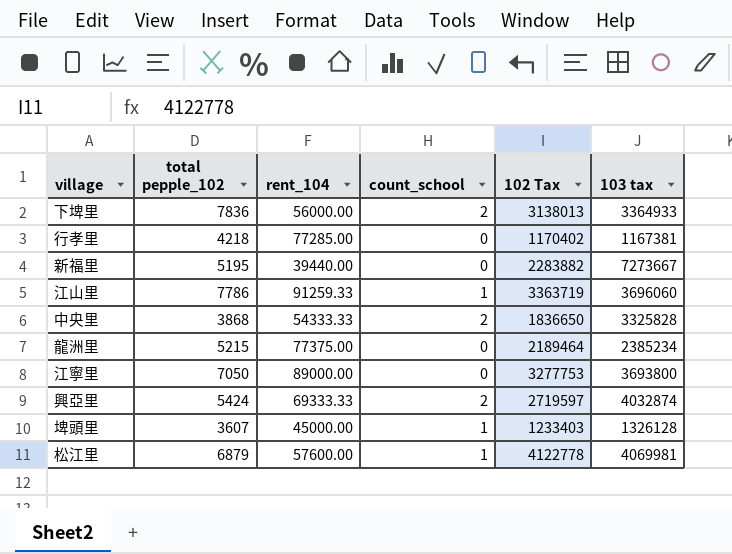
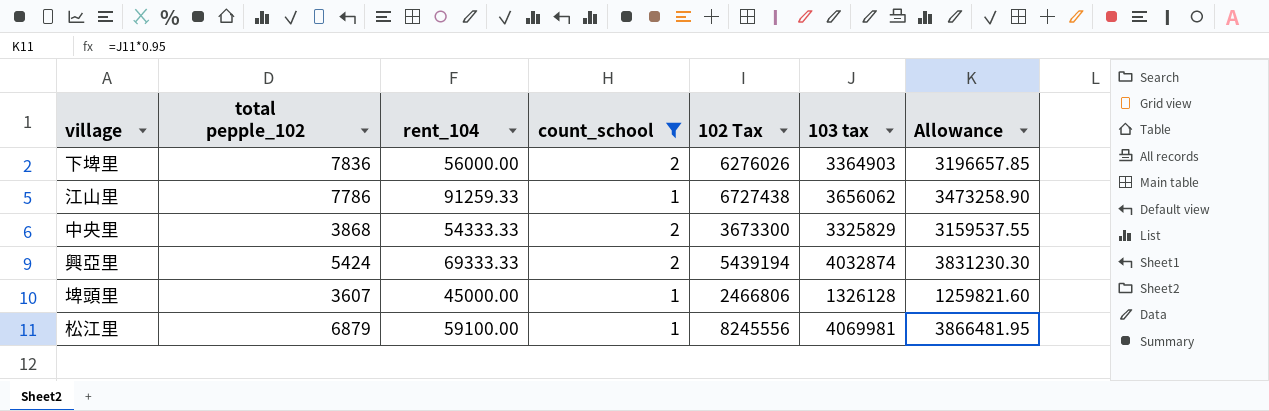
filter: none -> count_school != 0
column Allowance | formula: none -> [103 tax] * 0.95
下埤里 | 102 Tax: 3138013 -> 6276026
下埤里 | 103 tax: 3364933 -> 3364903
江山里 | 102 Tax: 3363719 -> 6727438
江山里 | 103 tax: 3696060 -> 3656062
中央里 | 102 Tax: 1836650 -> 3673300
中央里 | 103 tax: 3325828 -> 3325829
興亞里 | 102 Tax: 2719597 -> 5439194
埤頭里 | 102 Tax: 1233403 -> 2466806
松江里 | rent_104: 57600.00 -> 59100.00
松江里 | 102 Tax: 4122778 -> 8245556

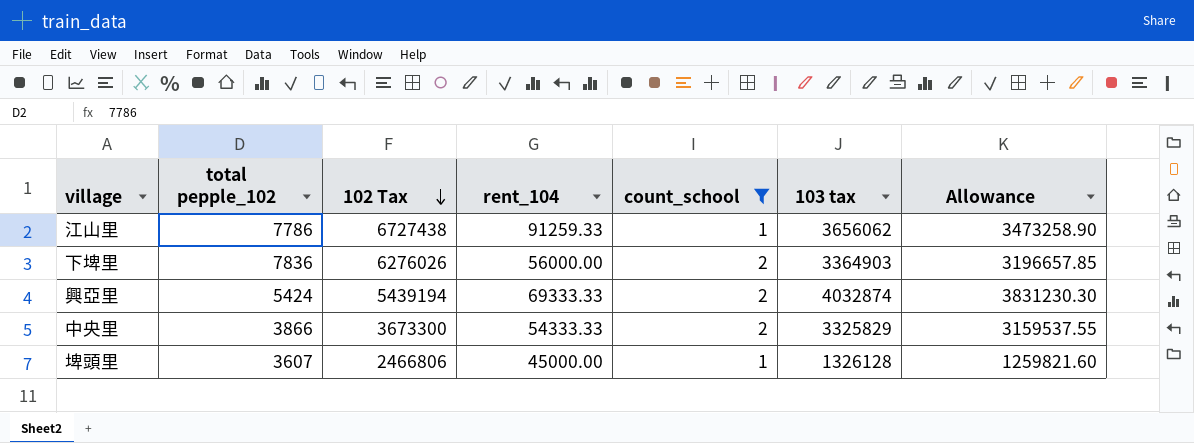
row order: none -> 102 Tax descending
column 102 Tax | position: 5 -> 3
row 松江里: 6879 | 59100.00 | 1 | 8245556 | 4069981 | 3866481.95 -> none
中央里 | total pepple_102: 3868 -> 3866

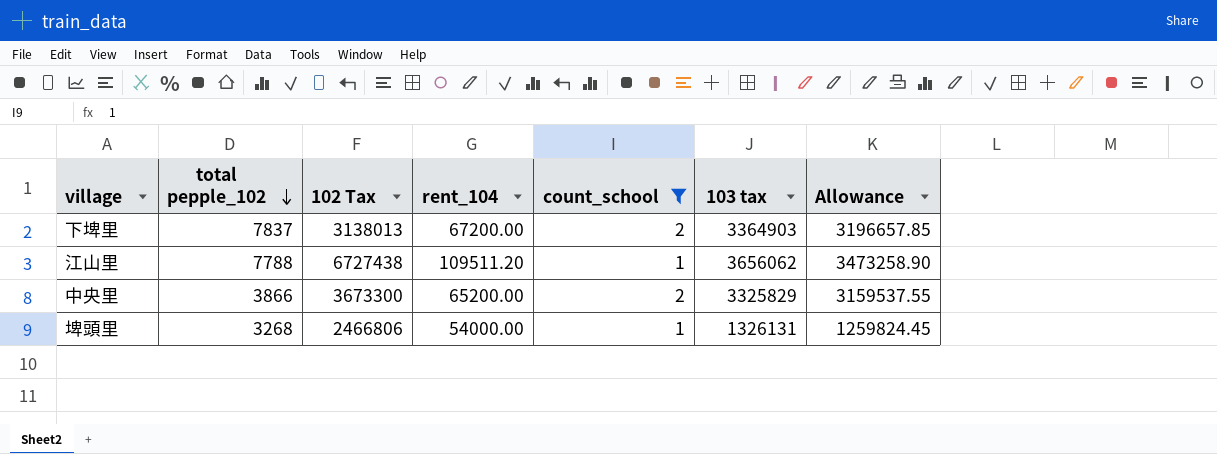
row order: 102 Tax descending -> total pepple_102 descending
row 興亞里: 5424 | 5439194 | 69333.33 | 2 | 4032874 | 3831230.30 -> none
下埤里 | total pepple_102: 7836 -> 7837
下埤里 | 102 Tax: 6276026 -> 3138013
下埤里 | rent_104: 56000.00 -> 67200.00
江山里 | total pepple_102: 7786 -> 7788
江山里 | rent_104: 91259.33 -> 109511.20
中央里 | rent_104: 54333.33 -> 65200.00
埤頭里 | total pepple_102: 3607 -> 3268
埤頭里 | rent_104: 45000.00 -> 54000.00
埤頭里 | 103 tax: 1326128 -> 1326131
埤頭里 | Allowance: 1259821.60 -> 1259824.45

